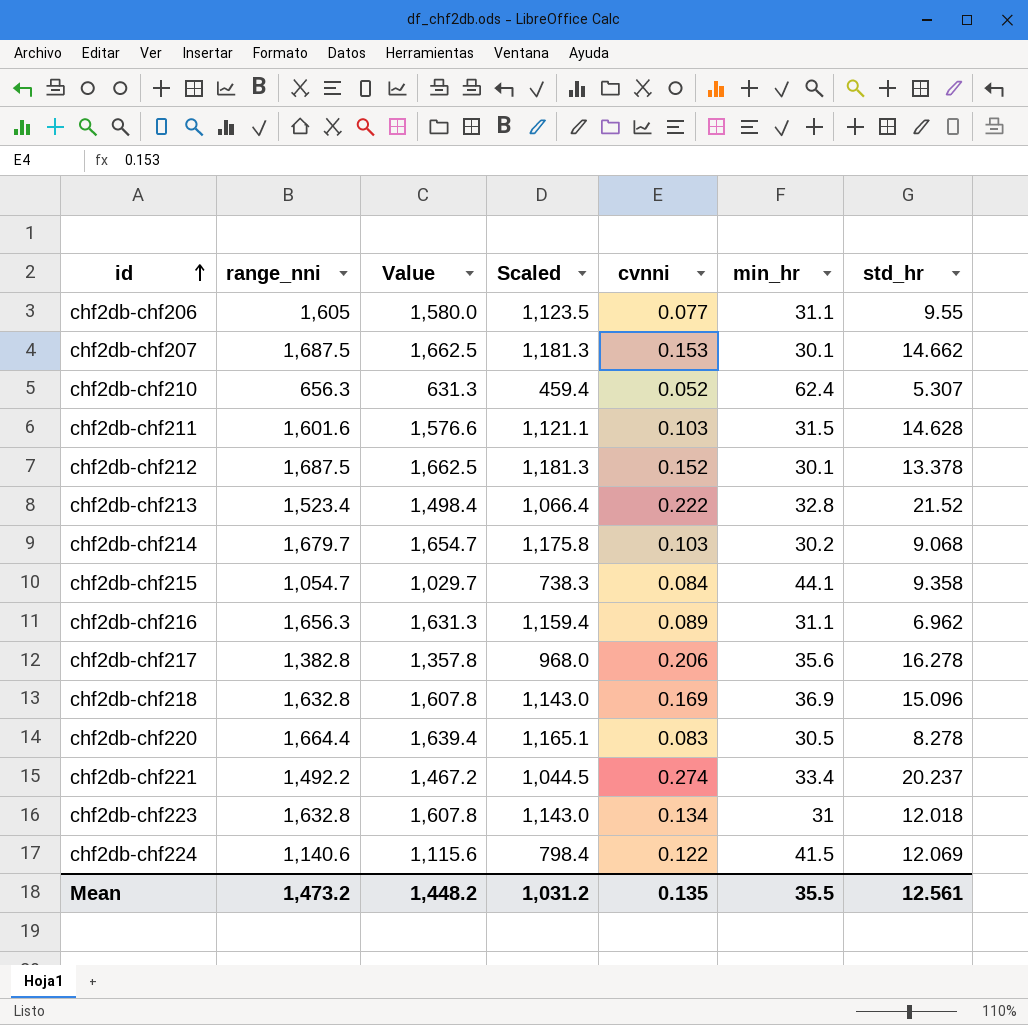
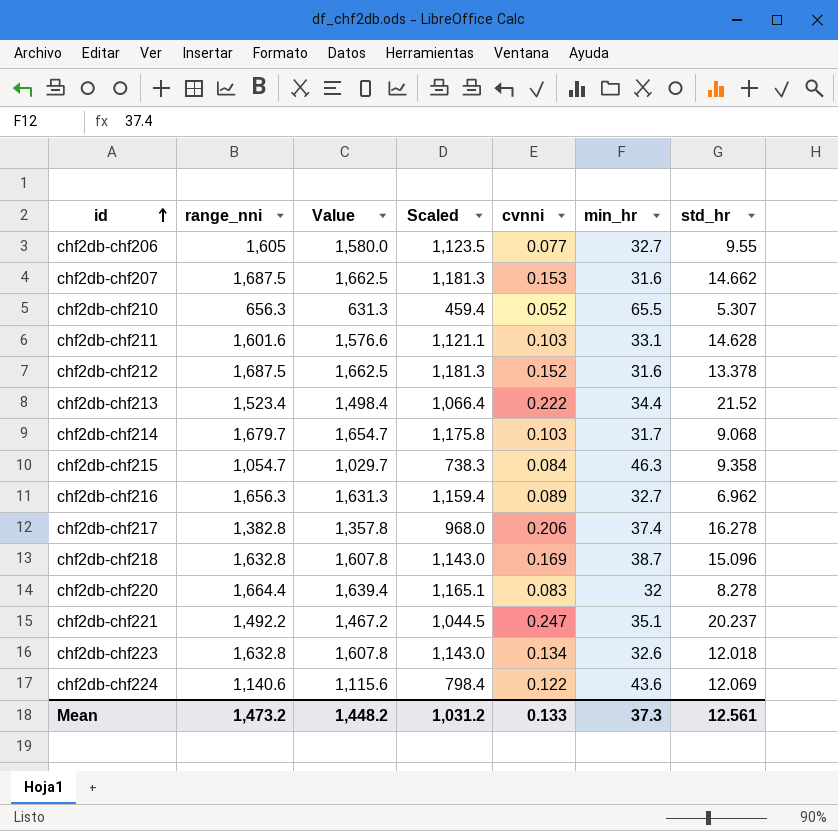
chf2db-chf206 | min_hr: 31.1 -> 32.7
chf2db-chf207 | min_hr: 30.1 -> 31.6
chf2db-chf210 | min_hr: 62.4 -> 65.5
chf2db-chf211 | min_hr: 31.5 -> 33.1
chf2db-chf212 | min_hr: 30.1 -> 31.6
chf2db-chf213 | min_hr: 32.8 -> 34.4
chf2db-chf214 | min_hr: 30.2 -> 31.7
chf2db-chf215 | min_hr: 44.1 -> 46.3
chf2db-chf216 | min_hr: 31.1 -> 32.7
chf2db-chf217 | min_hr: 35.6 -> 37.4
chf2db-chf218 | min_hr: 36.9 -> 38.7
chf2db-chf220 | min_hr: 30.5 -> 32
chf2db-chf221 | cvnni: 0.274 -> 0.247
chf2db-chf221 | min_hr: 33.4 -> 35.1
chf2db-chf223 | min_hr: 31 -> 32.6
chf2db-chf224 | min_hr: 41.5 -> 43.6
Mean | cvnni: 0.135 -> 0.133
Mean | min_hr: 35.5 -> 37.3

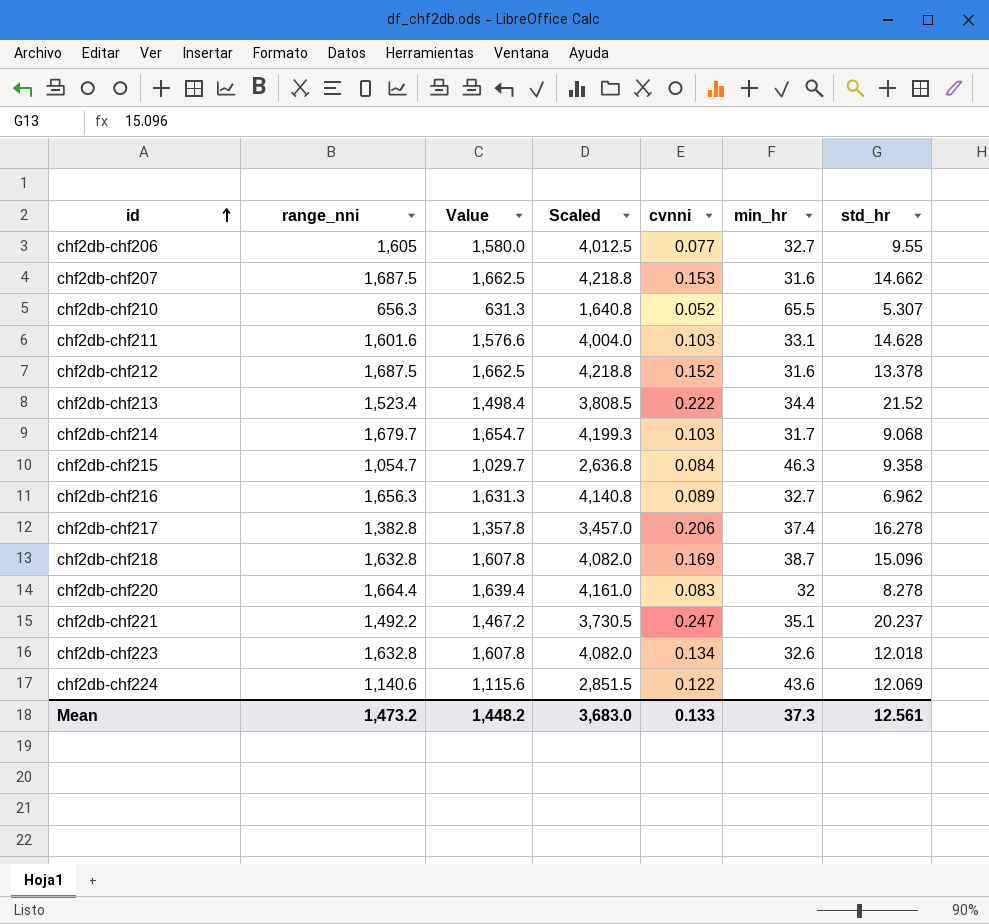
column Scaled | formula: [range_nni] * 0.7 -> [range_nni] * 2.5
Mean | Scaled: 1,031.2 -> 3,683.0

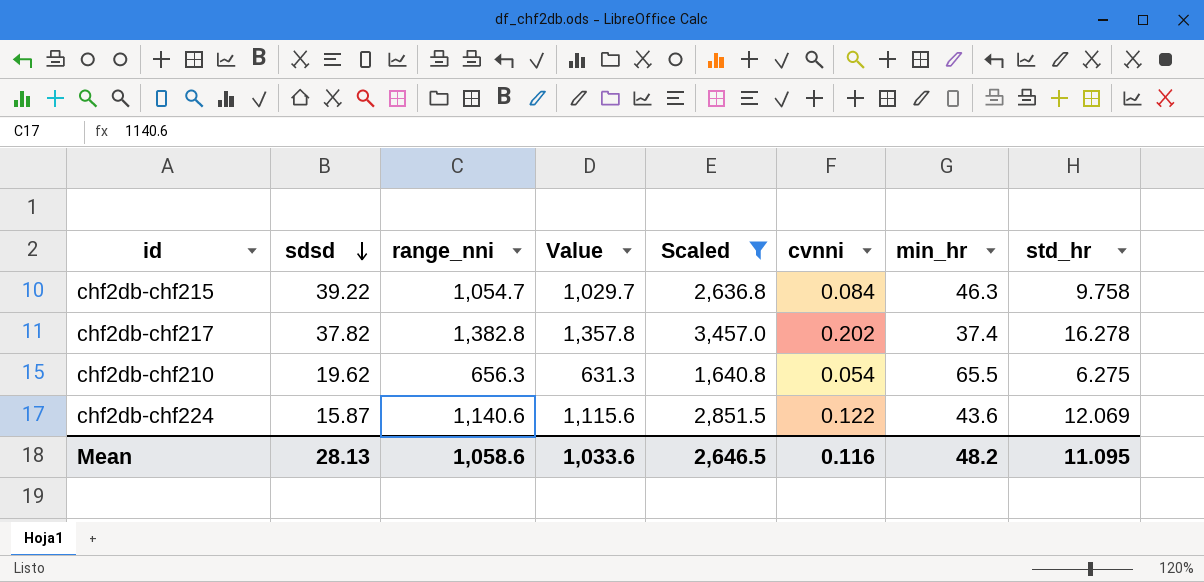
filter: none -> Scaled <= 3,457.0
row order: id ascending -> sdsd descending
column sdsd | position: none -> 2
chf2db-chf215 | std_hr: 9.358 -> 9.758
chf2db-chf217 | cvnni: 0.206 -> 0.202
chf2db-chf210 | cvnni: 0.052 -> 0.054
chf2db-chf210 | std_hr: 5.307 -> 6.275
Mean | range_nni: 1,473.2 -> 1,058.6
Mean | Value: 1,448.2 -> 1,033.6
Mean | Scaled: 3,683.0 -> 2,646.5
Mean | cvnni: 0.133 -> 0.116
Mean | min_hr: 37.3 -> 48.2
Mean | std_hr: 12.561 -> 11.095

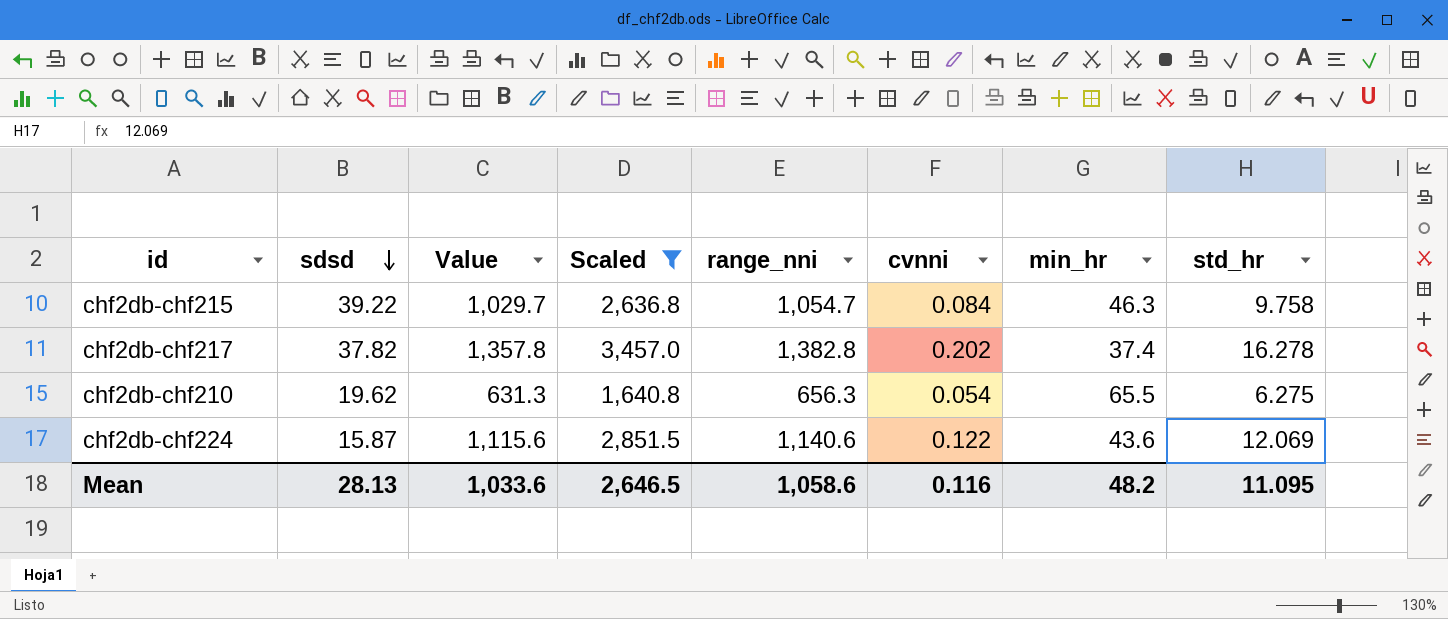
column range_nni | position: 3 -> 5

